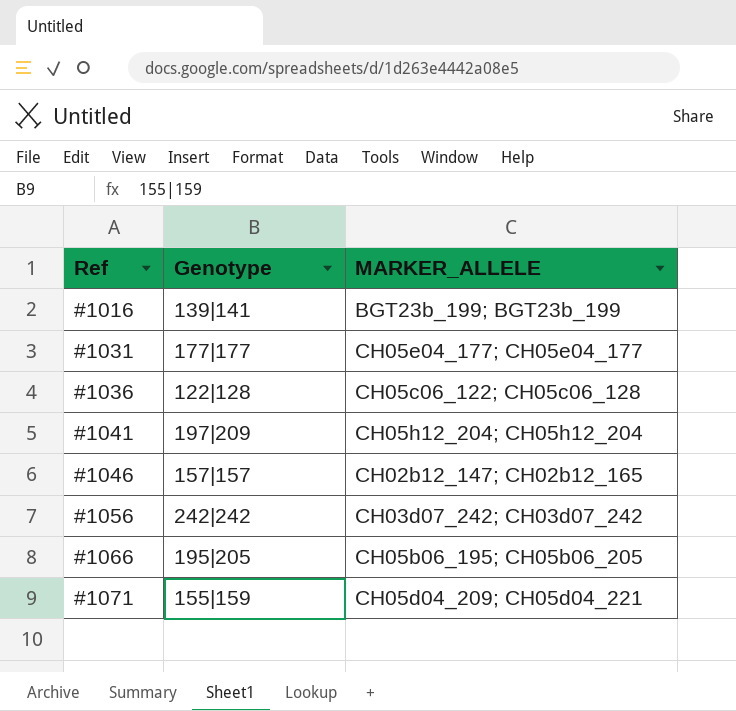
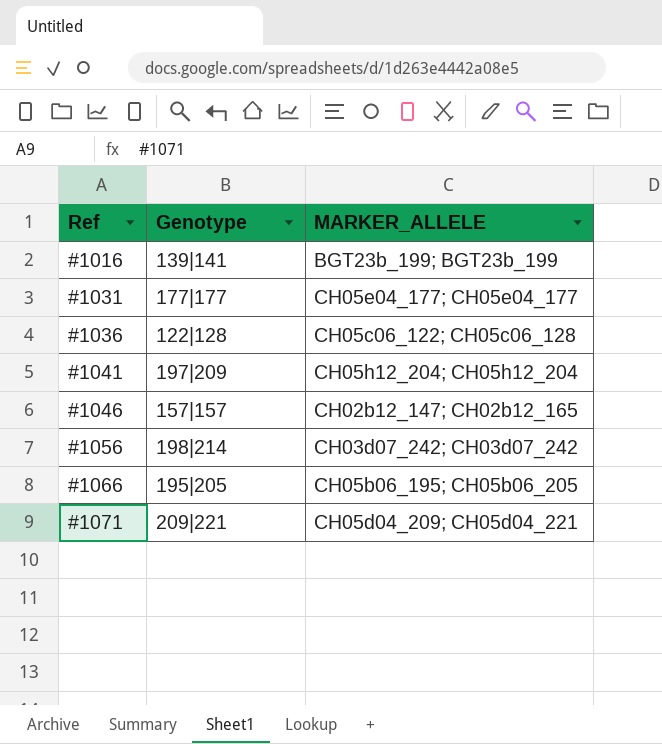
#1056 | Genotype: 242|242 -> 198|214
#1071 | Genotype: 155|159 -> 209|221

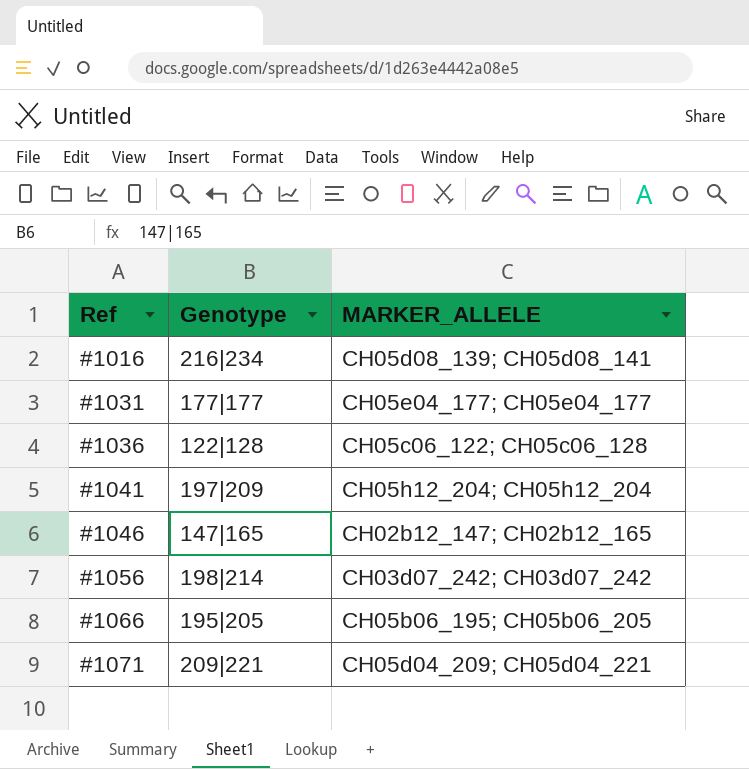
#1016 | Genotype: 139|141 -> 216|234
#1016 | MARKER_ALLELE: BGT23b_199; BGT23b_199 -> CH05d08_139; CH05d08_141
#1046 | Genotype: 157|157 -> 147|165

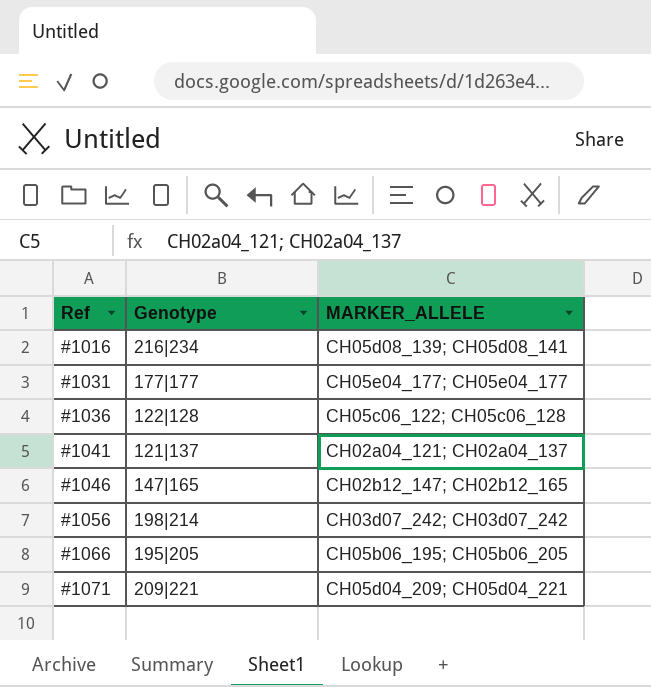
#1041 | Genotype: 197|209 -> 121|137
#1041 | MARKER_ALLELE: CH05h12_204; CH05h12_204 -> CH02a04_121; CH02a04_137

